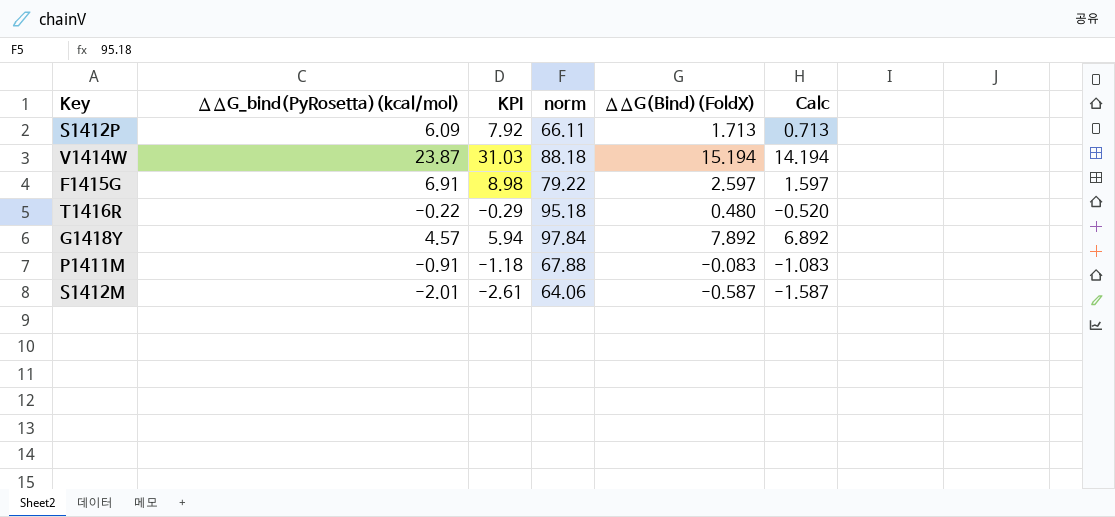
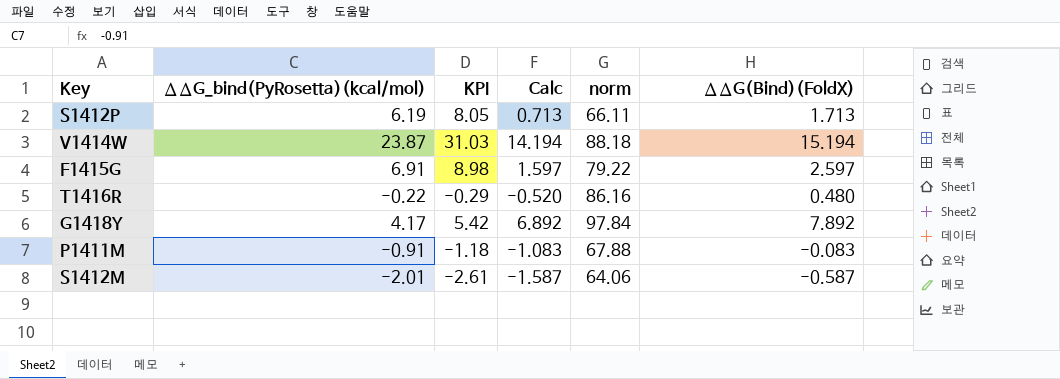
column Calc | position: 6 -> 4
S1412P | ∆∆G_bind(PyRosetta)(kcal/mol): 6.09 -> 6.19
S1412P | KPI: 7.92 -> 8.05
T1416R | norm: 95.18 -> 86.16
G1418Y | ∆∆G_bind(PyRosetta)(kcal/mol): 4.57 -> 4.17
G1418Y | KPI: 5.94 -> 5.42

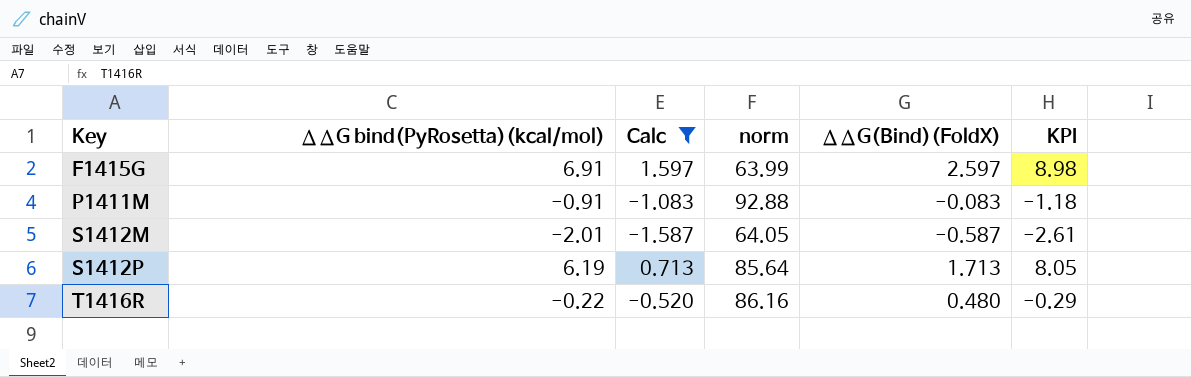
filter: none -> Calc <= 1.597
row order: none -> Key ascending
column name: ∆∆G_bind(PyRosetta)(kcal/mol) -> ∆∆G bind(PyRosetta)(kcal/mol)
column KPI | position: 3 -> 6
F1415G | norm: 79.22 -> 63.99
P1411M | norm: 67.88 -> 92.88
S1412M | norm: 64.06 -> 64.05
S1412P | norm: 66.11 -> 85.64

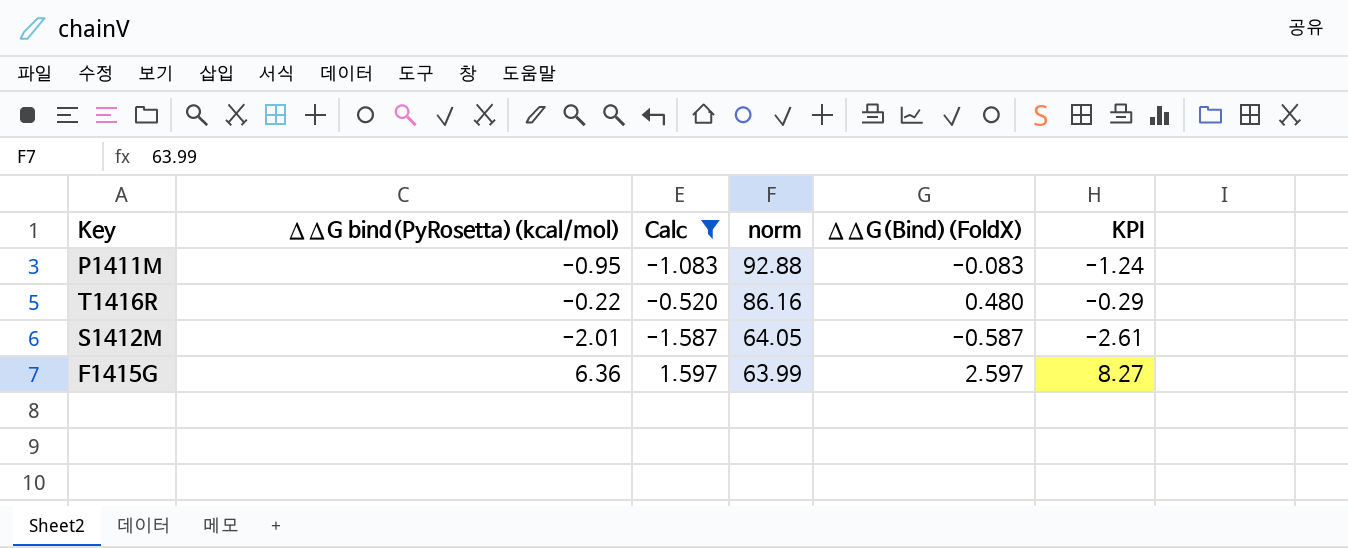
row order: Key ascending -> norm descending
row S1412P: 6.19 | 0.713 | 85.64 | 1.713 | 8.05 -> none
P1411M | ∆∆G bind(PyRosetta)(kcal/mol): -0.91 -> -0.95
P1411M | KPI: -1.18 -> -1.24
F1415G | ∆∆G bind(PyRosetta)(kcal/mol): 6.91 -> 6.36
F1415G | KPI: 8.98 -> 8.27

